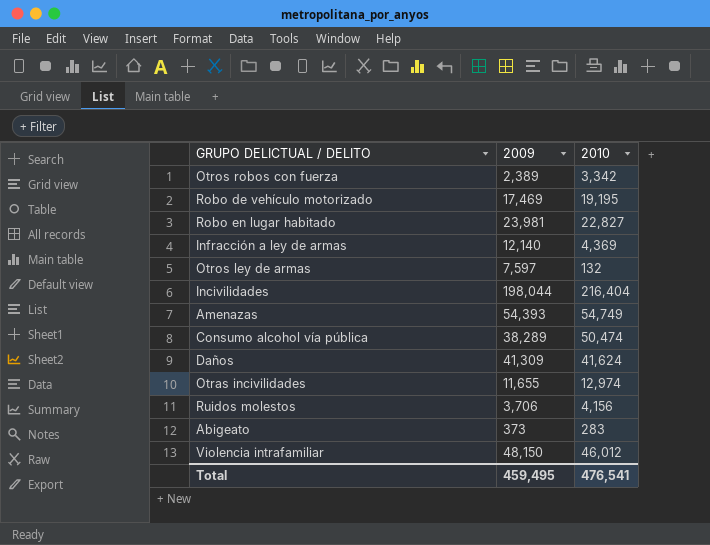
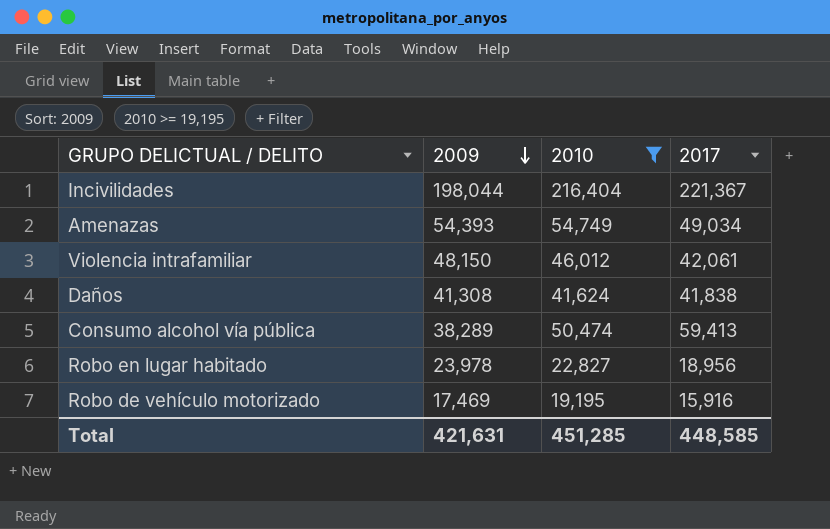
filter: none -> 2010 >= 19,195
row order: none -> 2009 descending
column 2017 | position: none -> 4
Daños | 2009: 41,309 -> 41,308
Robo en lugar habitado | 2009: 23,981 -> 23,978
Total | 2009: 459,495 -> 421,631
Total | 2010: 476,541 -> 451,285

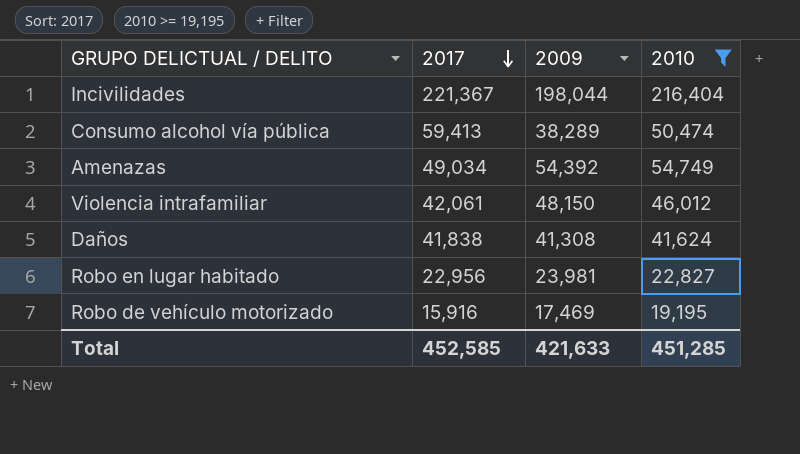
row order: 2009 descending -> 2017 descending
column 2017 | position: 4 -> 2
Amenazas | 2009: 54,393 -> 54,392
Robo en lugar habitado | 2017: 18,956 -> 22,956
Robo en lugar habitado | 2009: 23,978 -> 23,981
Total | 2017: 448,585 -> 452,585
Total | 2009: 421,631 -> 421,633

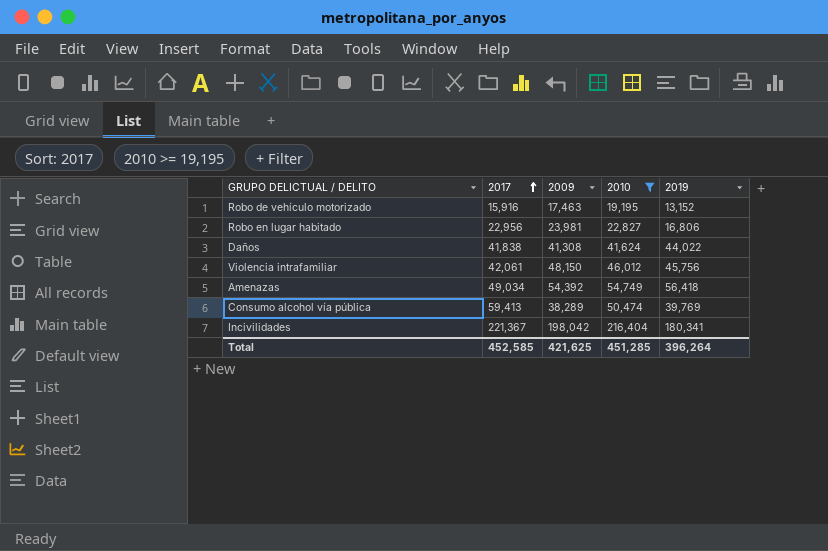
row order: 2017 descending -> 2017 ascending
column 2019 | position: none -> 5
Robo de vehículo motorizado | 2009: 17,469 -> 17,463
Incivilidades | 2009: 198,044 -> 198,042
Total | 2009: 421,633 -> 421,625

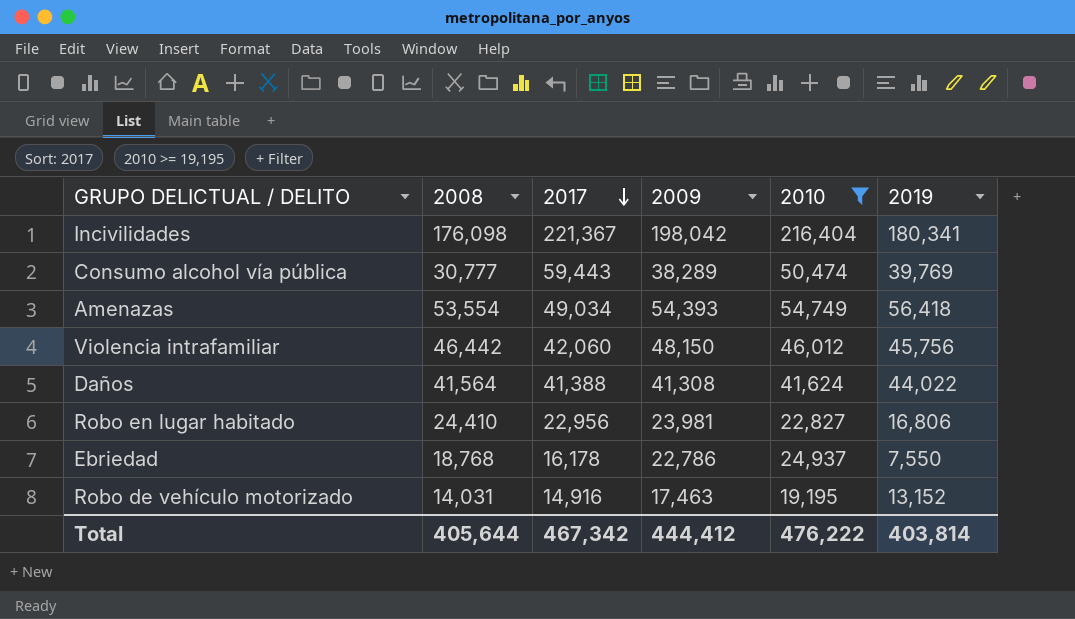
row order: 2017 ascending -> 2017 descending
column 2008 | position: none -> 2
Consumo alcohol vía pública | 2017: 59,413 -> 59,443
Amenazas | 2009: 54,392 -> 54,393
Violencia intrafamiliar | 2017: 42,061 -> 42,060
Daños | 2017: 41,838 -> 41,388
row Ebriedad: none -> 18,768 | 16,178 | 22,786 | 24,937 | 7,550
Robo de vehículo motorizado | 2017: 15,916 -> 14,916
Total | 2017: 452,585 -> 467,342
Total | 2009: 421,625 -> 444,412
Total | 2010: 451,285 -> 476,222
Total | 2019: 396,264 -> 403,814

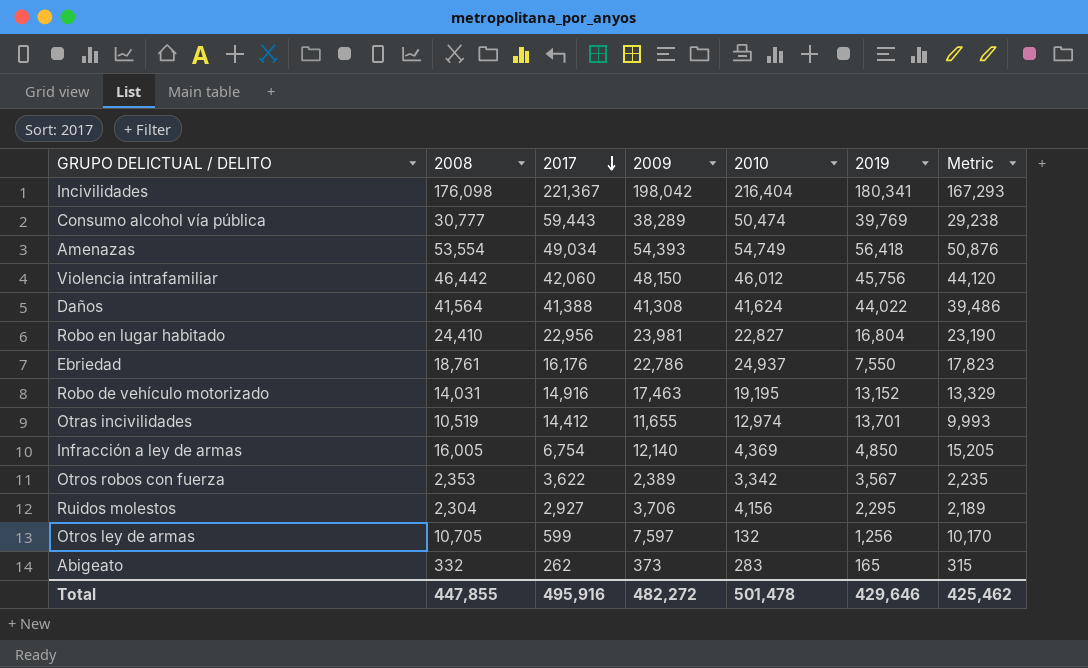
filter: 2010 >= 19,195 -> none
column Metric | formula: none -> [2008] * 0.95
Robo en lugar habitado | 2019: 16,806 -> 16,804
Ebriedad | 2008: 18,768 -> 18,761
Ebriedad | 2017: 16,178 -> 16,176
Total | 2008: 405,644 -> 447,855
Total | 2017: 467,342 -> 495,916
Total | 2009: 444,412 -> 482,272
Total | 2010: 476,222 -> 501,478
Total | 2019: 403,814 -> 429,646

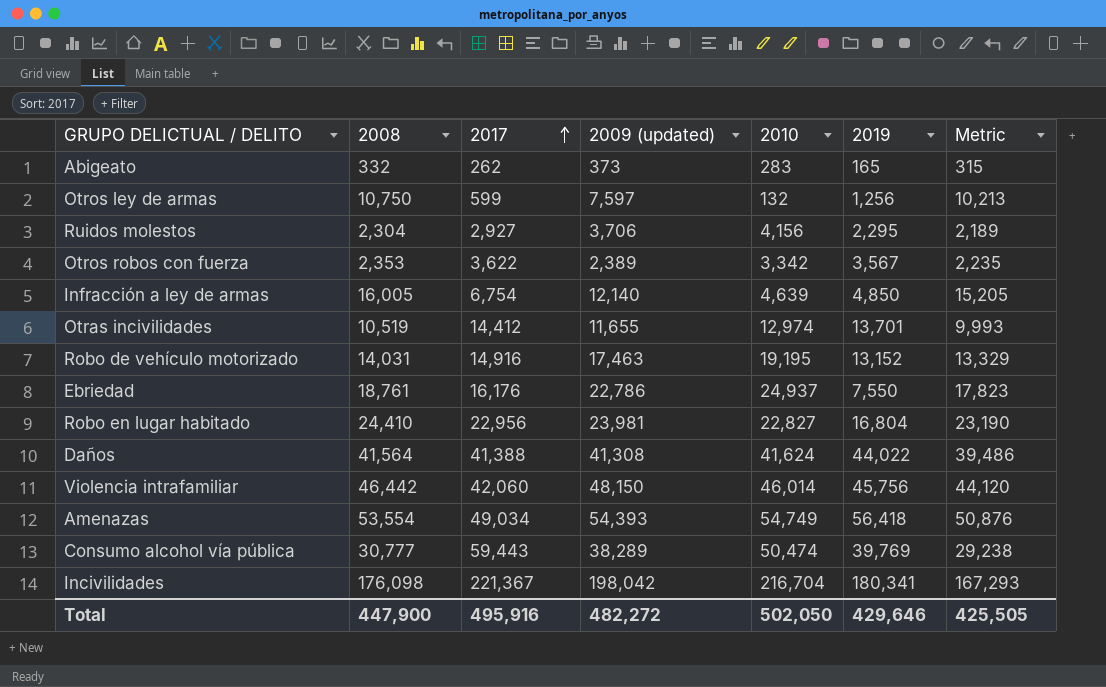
row order: 2017 descending -> 2017 ascending
column name: 2009 -> 2009 (updated)
Otros ley de armas | 2008: 10,705 -> 10,750
Otros ley de armas | Metric: 10,170 -> 10,213
Infracción a ley de armas | 2010: 4,369 -> 4,639
Violencia intrafamiliar | 2010: 46,012 -> 46,014
Incivilidades | 2010: 216,404 -> 216,704
Total | 2008: 447,855 -> 447,900
Total | 2010: 501,478 -> 502,050
Total | Metric: 425,462 -> 425,505

